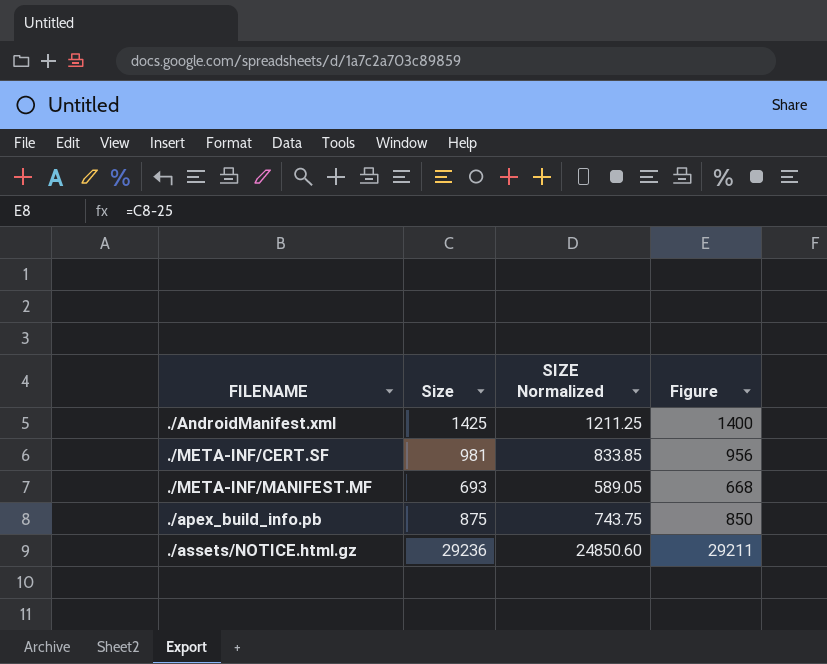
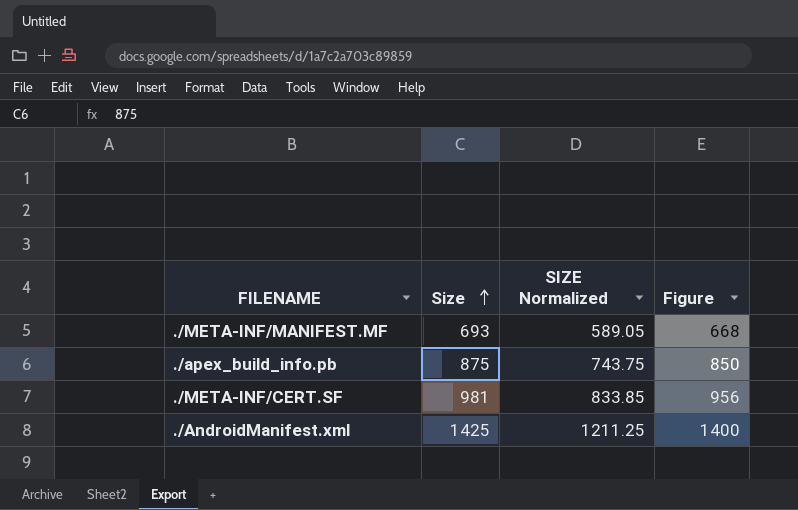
row order: none -> Size ascending
row ./assets/NOTICE.html.gz: 29236 | 24850.60 | 29211 -> none

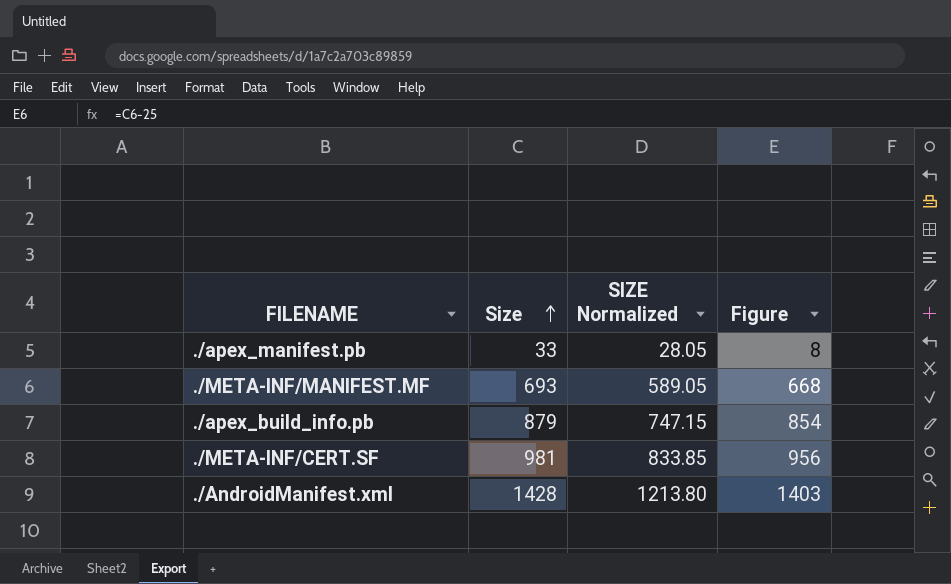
row ./apex_manifest.pb: none -> 33 | 28.05 | 8
./apex_build_info.pb | Size: 875 -> 879
./apex_build_info.pb | SIZE Normalized: 743.75 -> 747.15
./apex_build_info.pb | Figure: 850 -> 854
./AndroidManifest.xml | Size: 1425 -> 1428
./AndroidManifest.xml | SIZE Normalized: 1211.25 -> 1213.80
./AndroidManifest.xml | Figure: 1400 -> 1403

